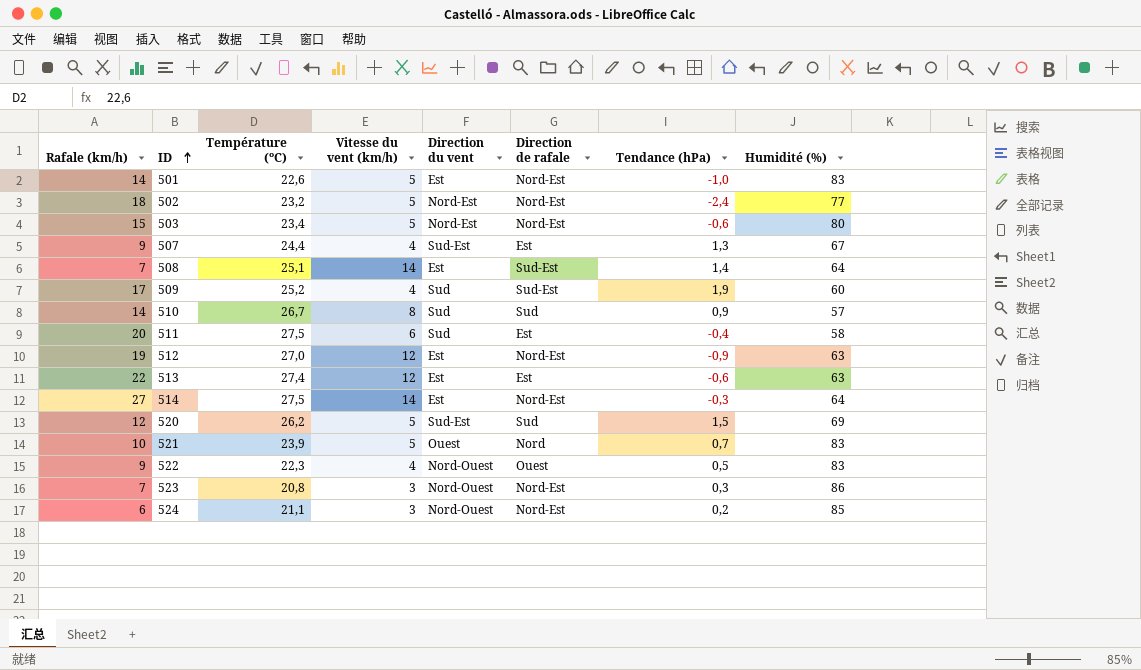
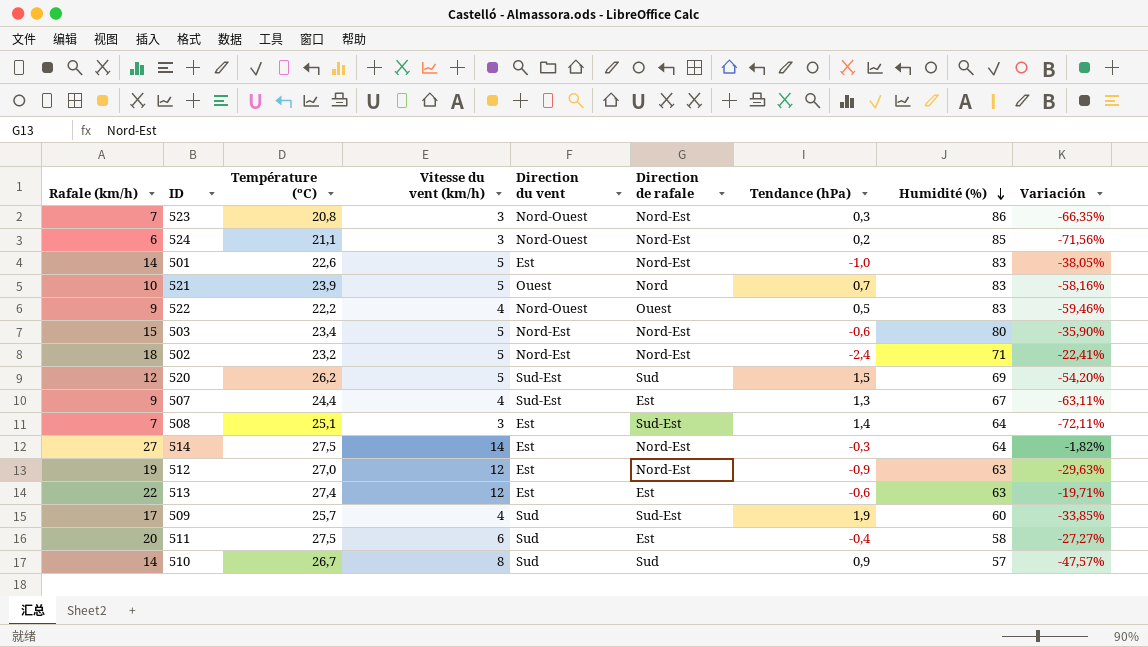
row order: ID ascending -> Humidité (%) descending
column Variación | formula: none -> ([Rafale (km/h)] - [Température (ºC)]) / [Température (ºC)]
522 | Température (ºC): 22,3 -> 22,2
502 | Humidité (%): 77 -> 71
508 | Vitesse du vent (km/h): 14 -> 3
509 | Température (ºC): 25,2 -> 25,7

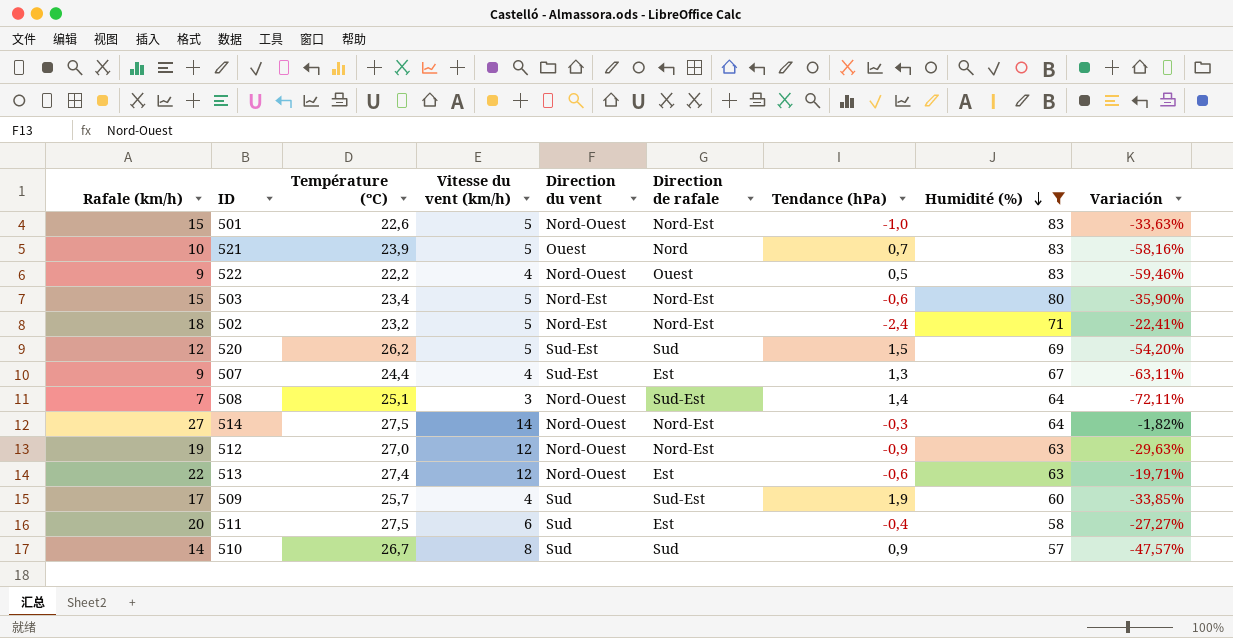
filter: none -> Humidité (%) <= 83
501 | Rafale (km/h): 14 -> 15
501 | Direction du vent: Est -> Nord-Ouest
501 | Variación: -38,05% -> -33,63%
508 | Direction du vent: Est -> Nord-Ouest
514 | Direction du vent: Est -> Nord-Ouest
512 | Direction du vent: Est -> Nord-Ouest
513 | Direction du vent: Est -> Nord-Ouest

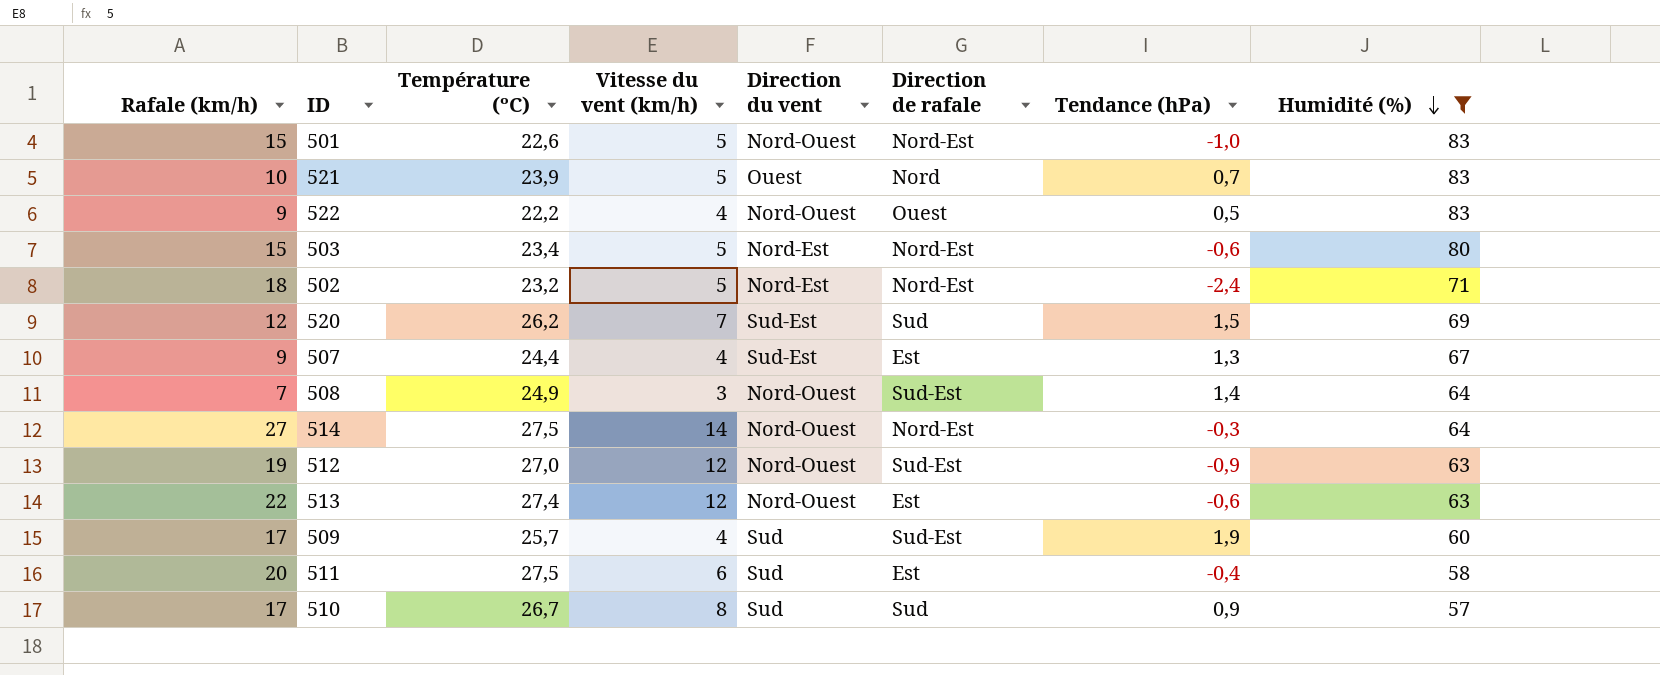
column Variación | formula: ([Rafale (km/h)] - [Température (ºC)]) / [Température (ºC)] -> none
520 | Vitesse du vent (km/h): 5 -> 7
508 | Température (ºC): 25,1 -> 24,9
512 | Direction de rafale: Nord-Est -> Sud-Est
510 | Rafale (km/h): 14 -> 17

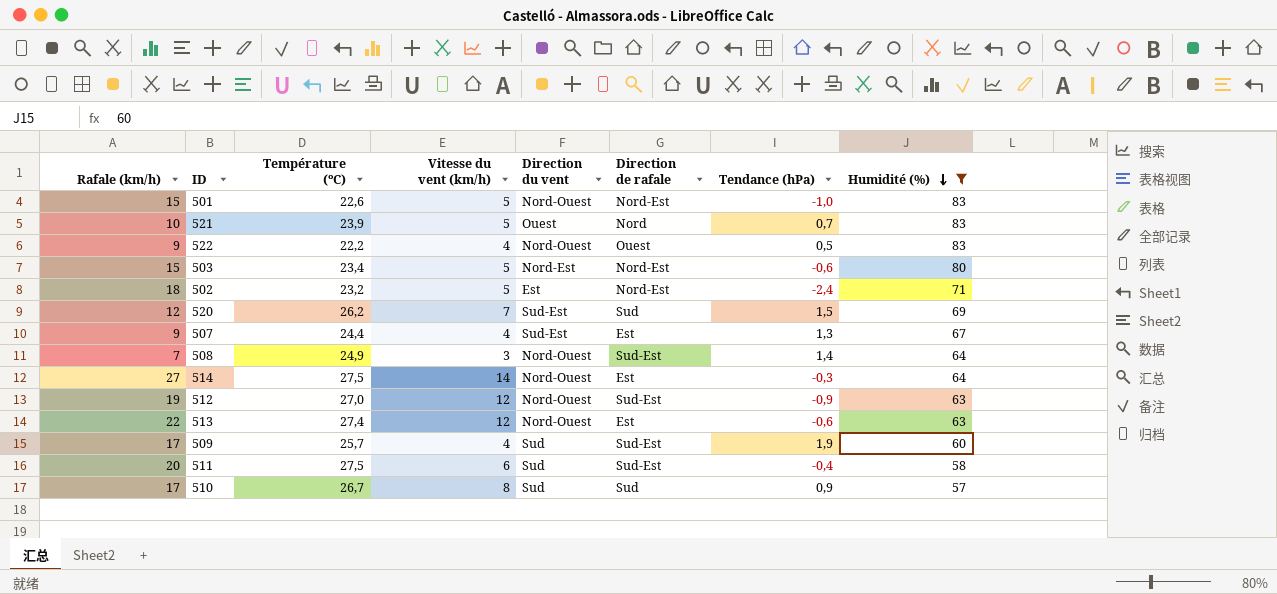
502 | Direction du vent: Nord-Est -> Est
514 | Direction de rafale: Nord-Est -> Est
511 | Direction de rafale: Est -> Sud-Est

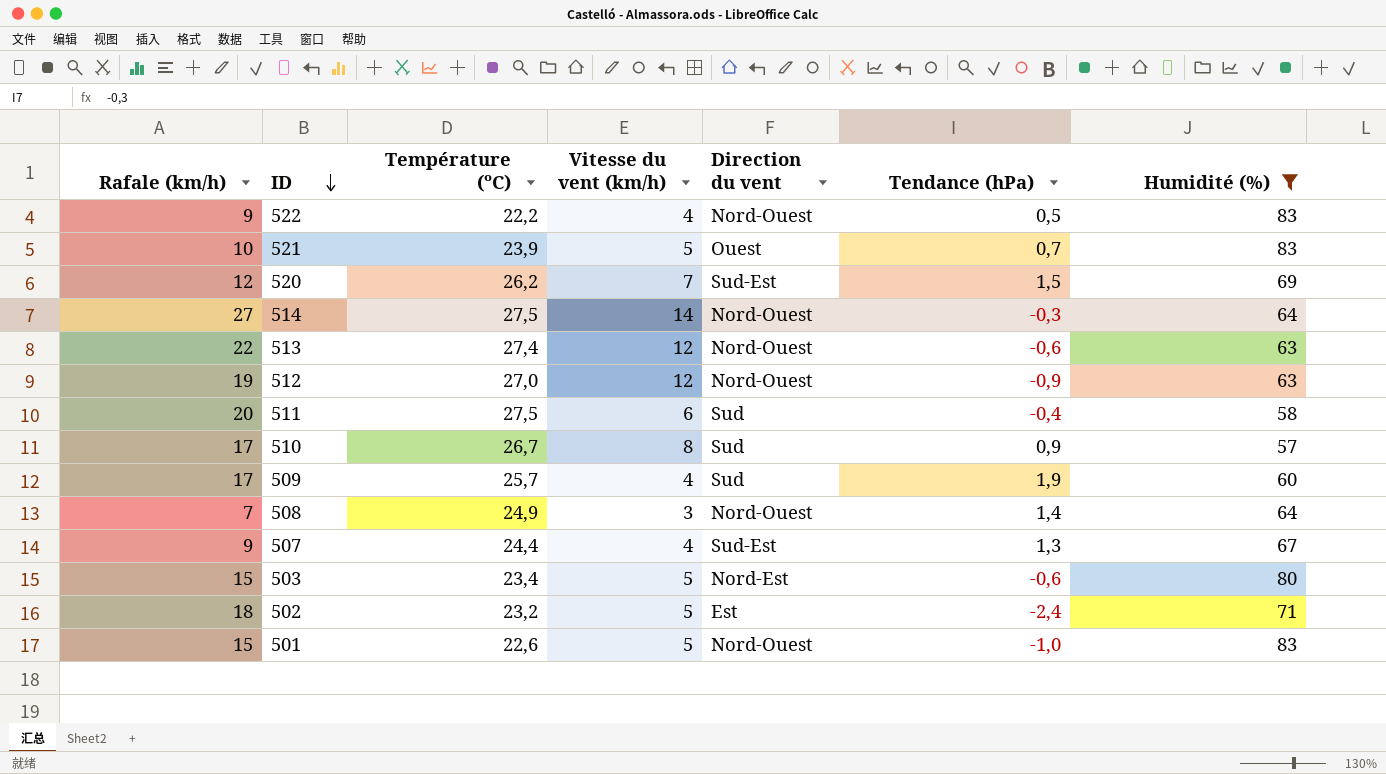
row order: Humidité (%) descending -> ID descending
column Direction de rafale | position: 6 -> none

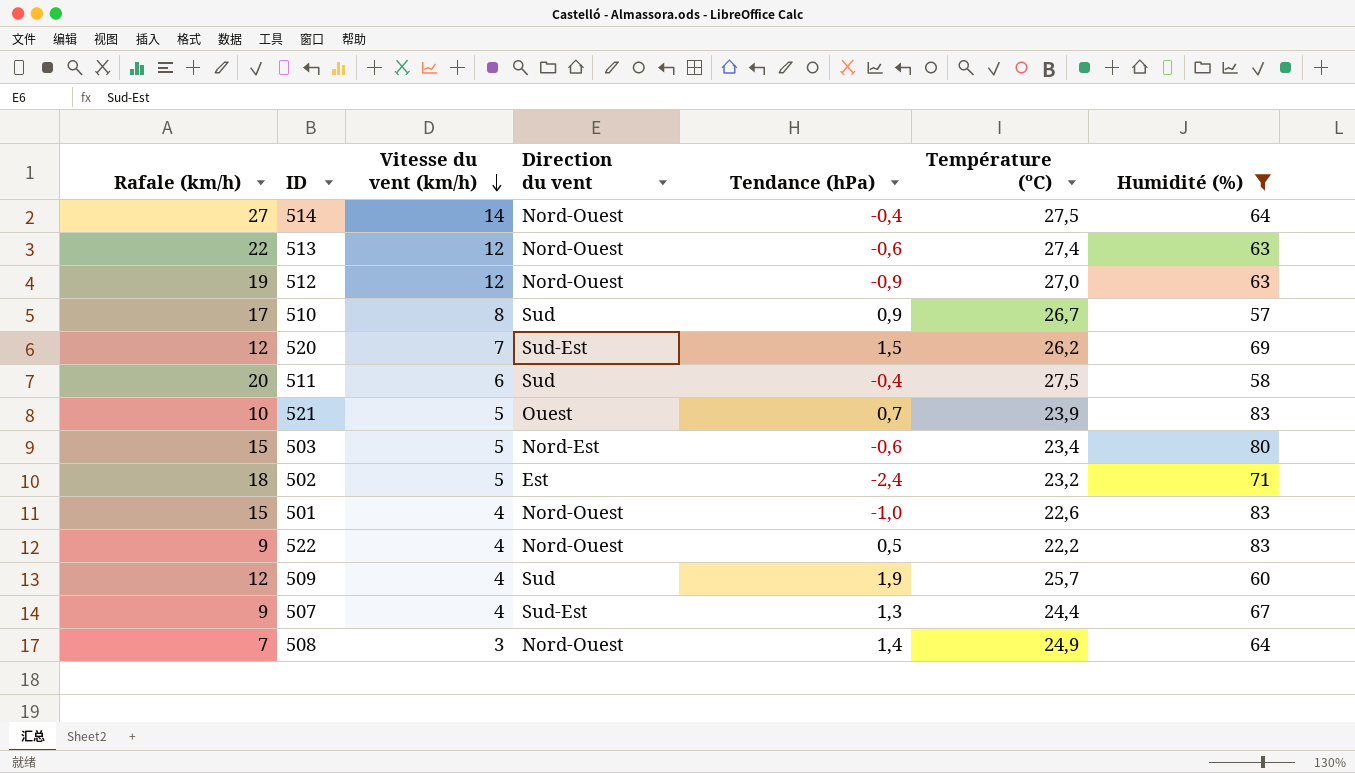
row order: ID descending -> Vitesse du vent (km/h) descending
column Température (ºC) | position: 3 -> 6
514 | Tendance (hPa): -0,3 -> -0,4
501 | Vitesse du vent (km/h): 5 -> 4
509 | Rafale (km/h): 17 -> 12

